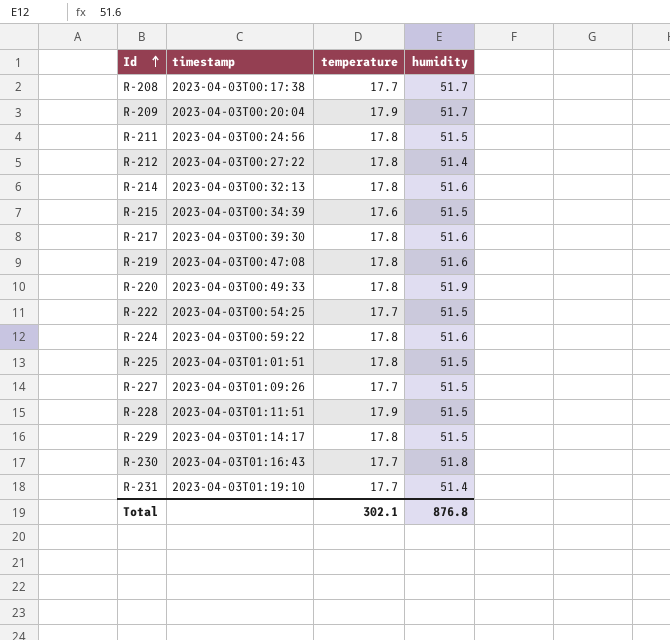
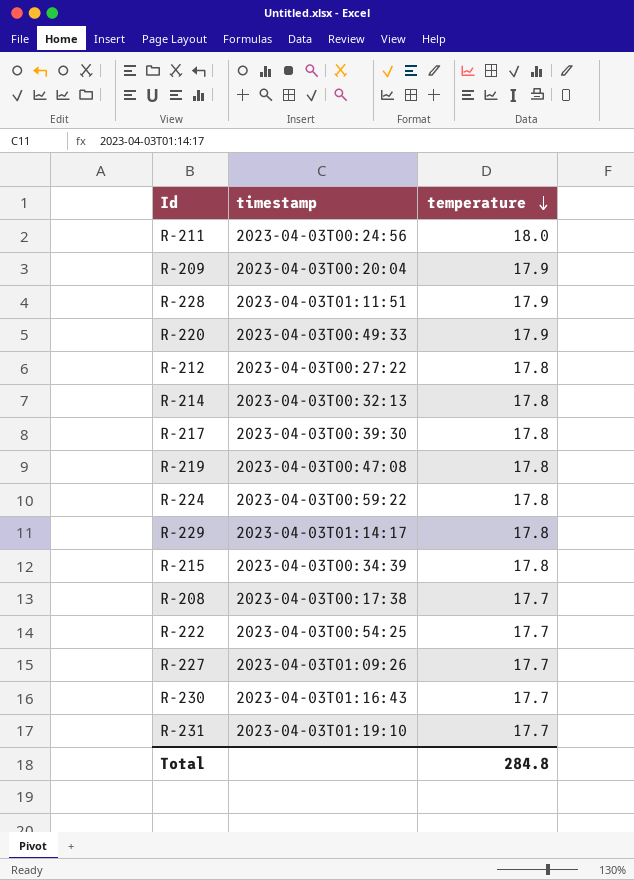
row order: Id ascending -> temperature descending
column humidity | position: 4 -> none
row R-225: 2023-04-03T01:01:51 | 17.8 | 51.5 -> none
R-211 | temperature: 17.8 -> 18.0
R-220 | temperature: 17.8 -> 17.9
R-215 | temperature: 17.6 -> 17.8
Total | temperature: 302.1 -> 284.8

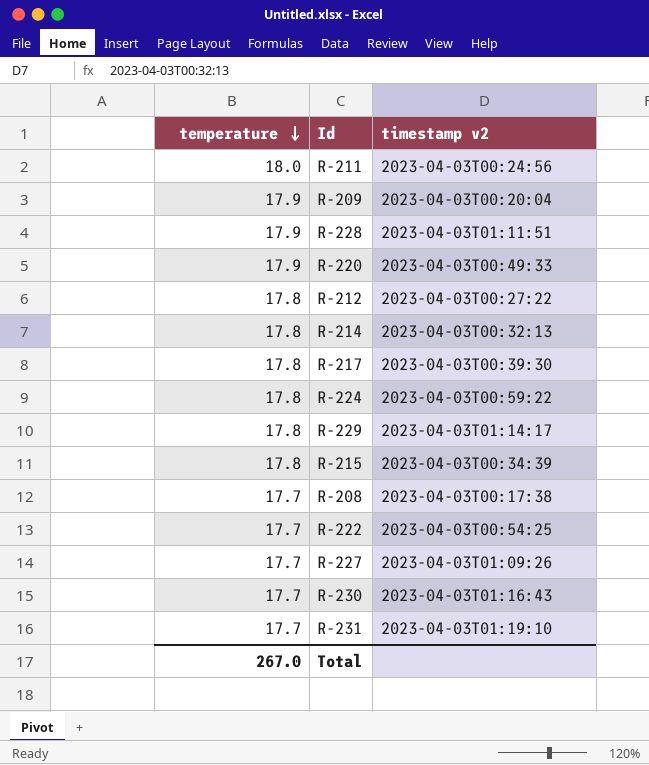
column temperature | position: 3 -> 1
column name: timestamp -> timestamp v2
row R-219: 2023-04-03T00:47:08 | 17.8 -> none
Total | temperature: 284.8 -> 267.0

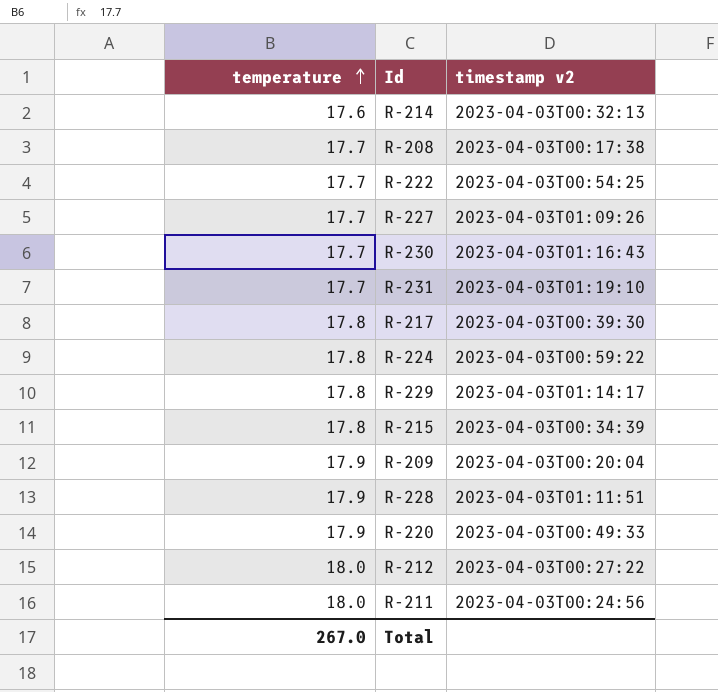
row order: temperature descending -> temperature ascending
R-214 | temperature: 17.8 -> 17.6
R-212 | temperature: 17.8 -> 18.0

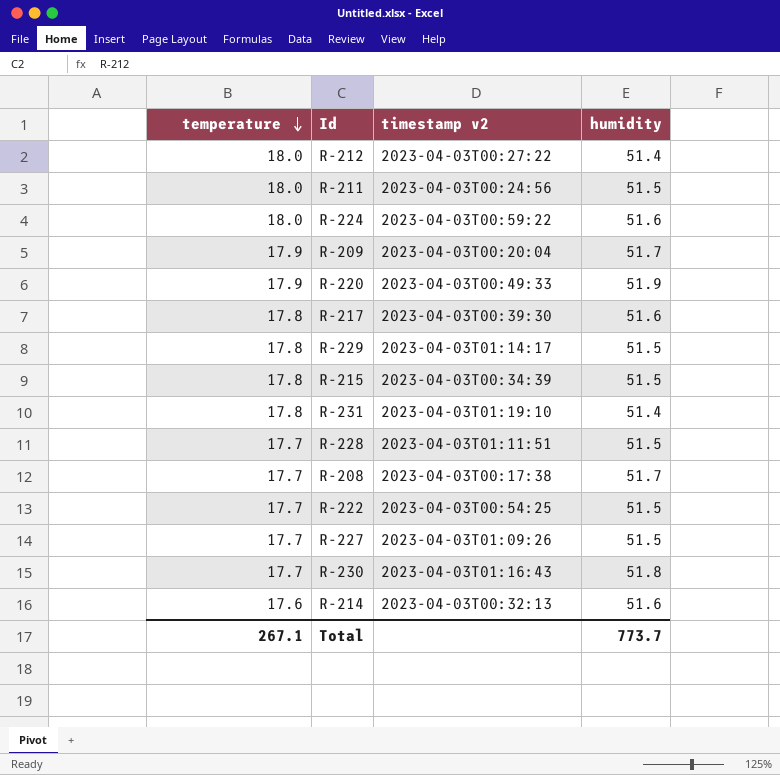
row order: temperature ascending -> temperature descending
column humidity | position: none -> 4
R-224 | temperature: 17.8 -> 18.0
R-231 | temperature: 17.7 -> 17.8
R-228 | temperature: 17.9 -> 17.7
Total | temperature: 267.0 -> 267.1

